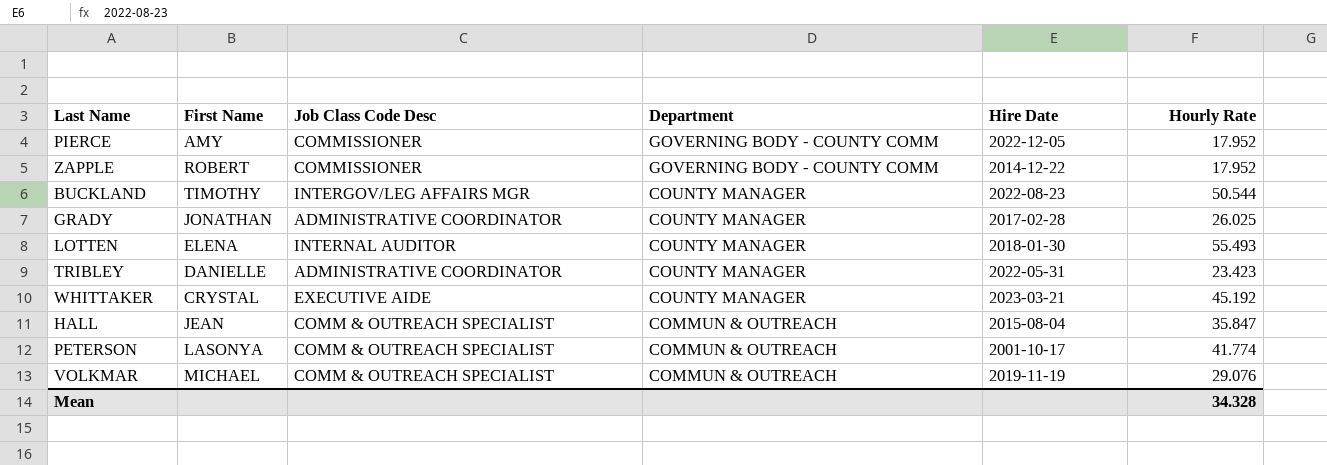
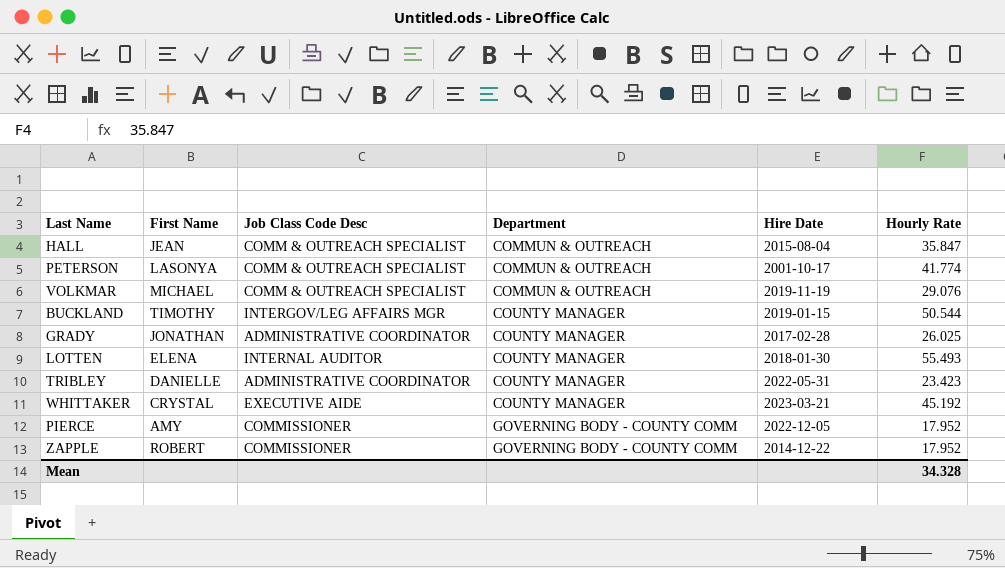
row order: Department descending -> Department ascending
BUCKLAND | Hire Date: 2022-08-23 -> 2019-01-15

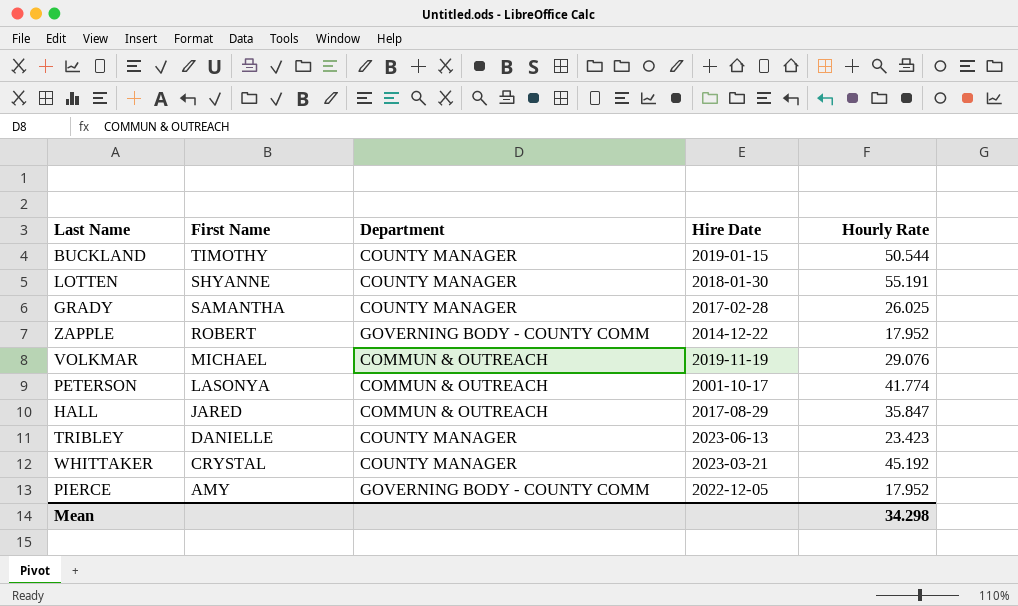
row order: Department ascending -> First Name descending
column Job Class Code Desc | position: 3 -> none
LOTTEN | First Name: ELENA -> SHYANNE
LOTTEN | Hourly Rate: 55.493 -> 55.191
GRADY | First Name: JONATHAN -> SAMANTHA
HALL | First Name: JEAN -> JARED
HALL | Hire Date: 2015-08-04 -> 2017-08-29
TRIBLEY | Hire Date: 2022-05-31 -> 2023-06-13
Mean | Hourly Rate: 34.328 -> 34.298

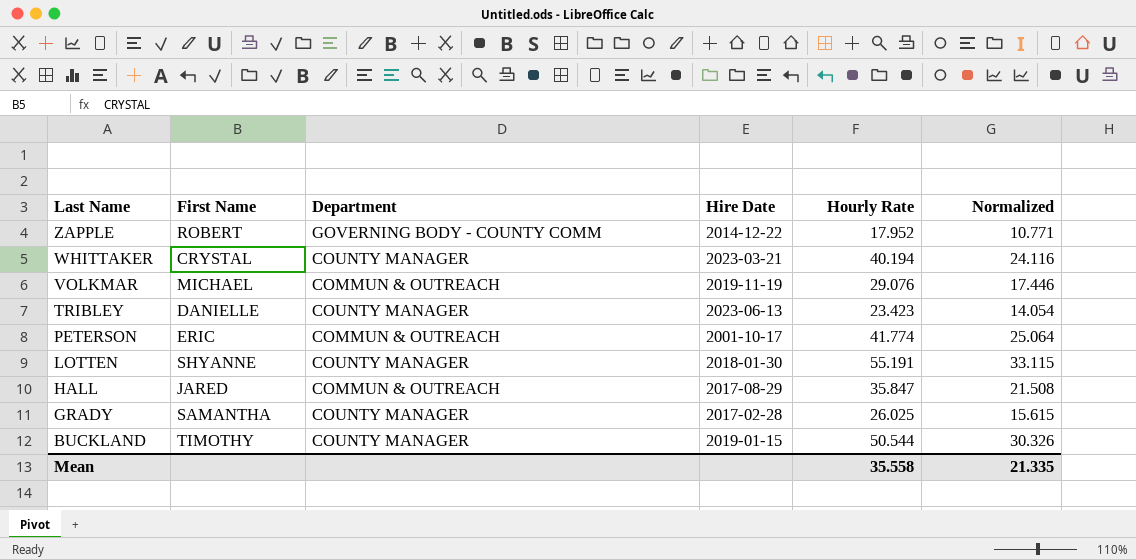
row order: First Name descending -> Last Name descending
column Normalized | formula: none -> [Hourly Rate] * 0.6
row PIERCE: AMY | GOVERNING BODY - COUNTY COMM | 2022-12-05 | 17.952 -> none
WHITTAKER | Hourly Rate: 45.192 -> 40.194
PETERSON | First Name: LASONYA -> ERIC
Mean | Hourly Rate: 34.298 -> 35.558

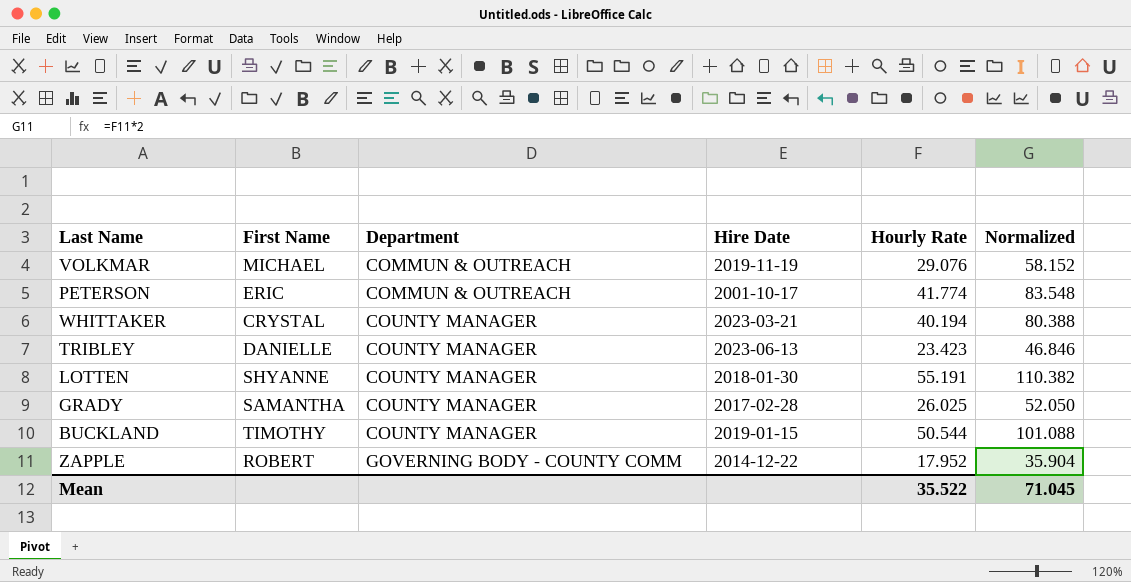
row order: Last Name descending -> Department ascending
column Normalized | formula: [Hourly Rate] * 0.6 -> [Hourly Rate] * 2
row HALL: JARED | COMMUN & OUTREACH | 2017-08-29 | 35.847 | 21.508 -> none
Mean | Hourly Rate: 35.558 -> 35.522
Mean | Normalized: 21.335 -> 71.045

